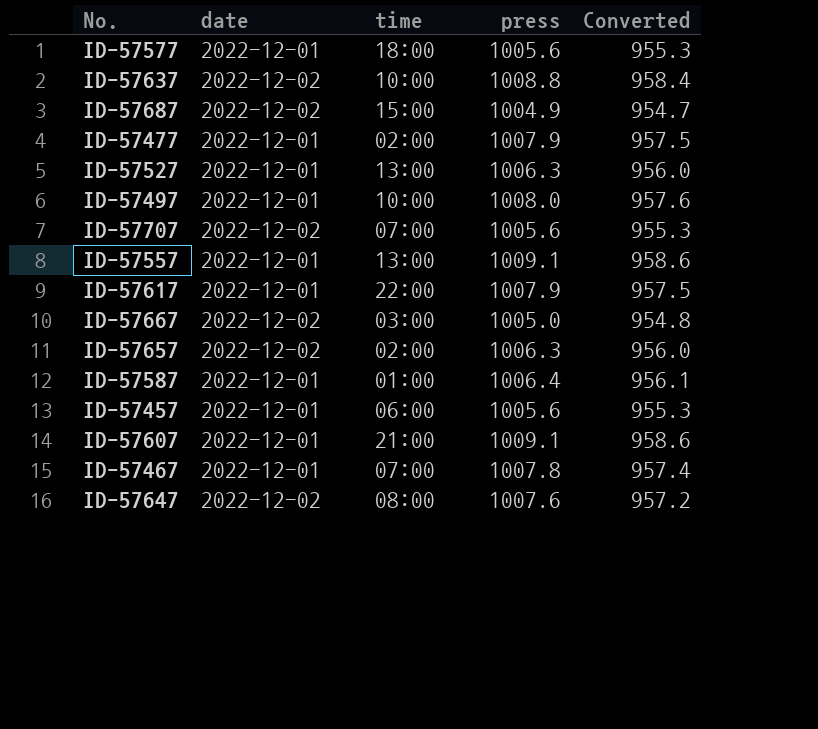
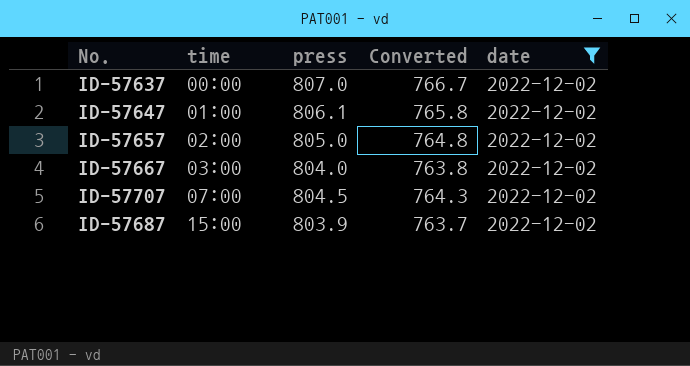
filter: none -> date = 2022-12-02
row order: none -> time ascending
column date | position: 2 -> 5
ID-57637 | time: 10:00 -> 00:00
ID-57637 | press: 1008.8 -> 807.0
ID-57637 | Converted: 958.4 -> 766.7
ID-57647 | time: 08:00 -> 01:00
ID-57647 | press: 1007.6 -> 806.1
ID-57647 | Converted: 957.2 -> 765.8
ID-57657 | press: 1006.3 -> 805.0
ID-57657 | Converted: 956.0 -> 764.8
ID-57667 | press: 1005.0 -> 804.0
ID-57667 | Converted: 954.8 -> 763.8
ID-57707 | press: 1005.6 -> 804.5
ID-57707 | Converted: 955.3 -> 764.3
ID-57687 | press: 1004.9 -> 803.9
ID-57687 | Converted: 954.7 -> 763.7

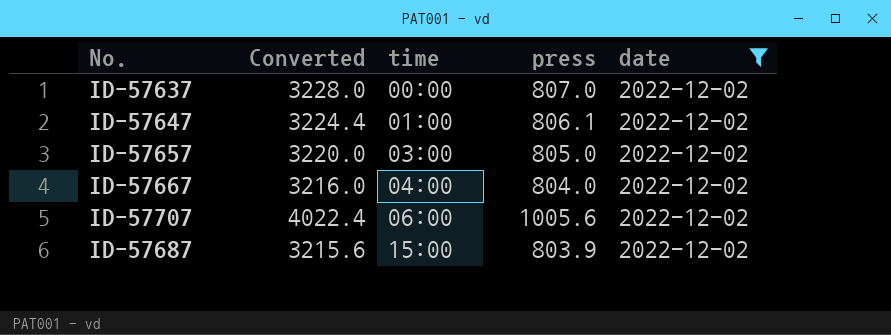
column Converted | formula: [press] * 0.95 -> [press] * 4
column Converted | position: 4 -> 2
ID-57657 | time: 02:00 -> 03:00
ID-57667 | time: 03:00 -> 04:00
ID-57707 | time: 07:00 -> 06:00
ID-57707 | press: 804.5 -> 1005.6

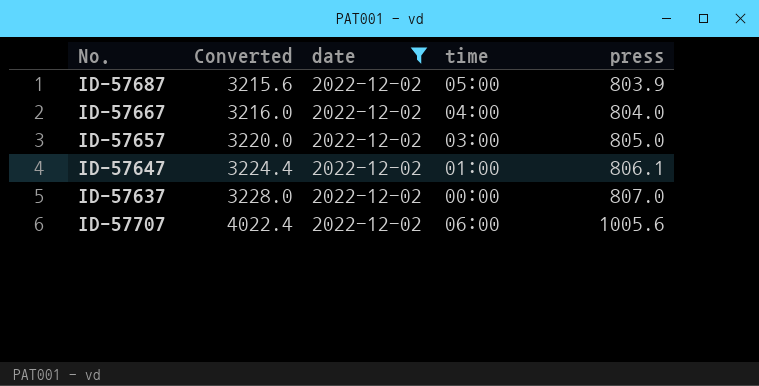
row order: time ascending -> Converted ascending
column date | position: 5 -> 3
ID-57687 | time: 15:00 -> 05:00

